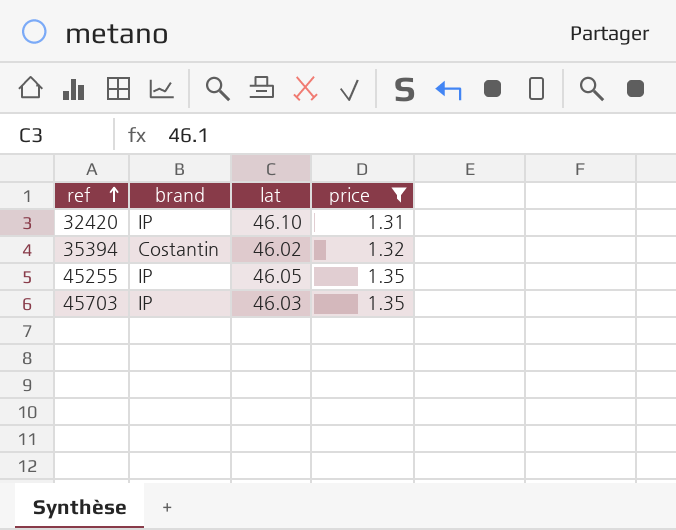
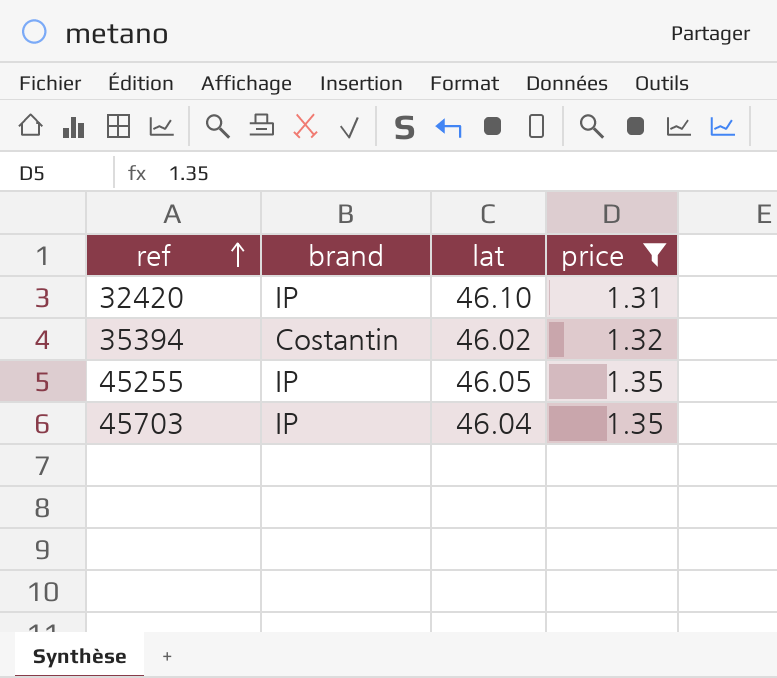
45703 | lat: 46.03 -> 46.04

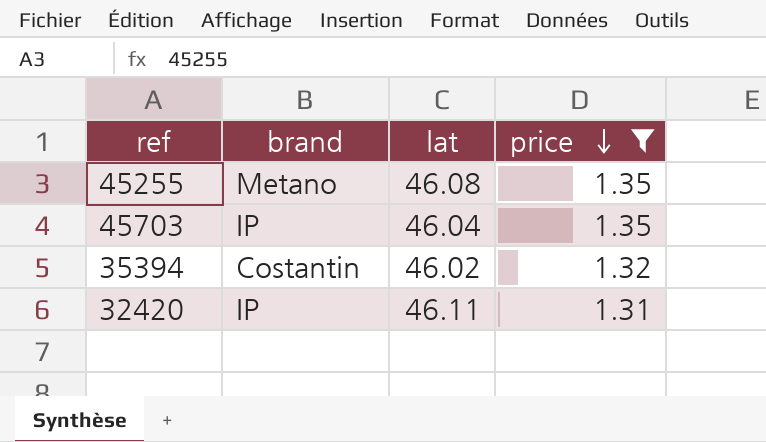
row order: ref ascending -> price descending
45255 | brand: IP -> Metano
45255 | lat: 46.05 -> 46.08
32420 | lat: 46.10 -> 46.11

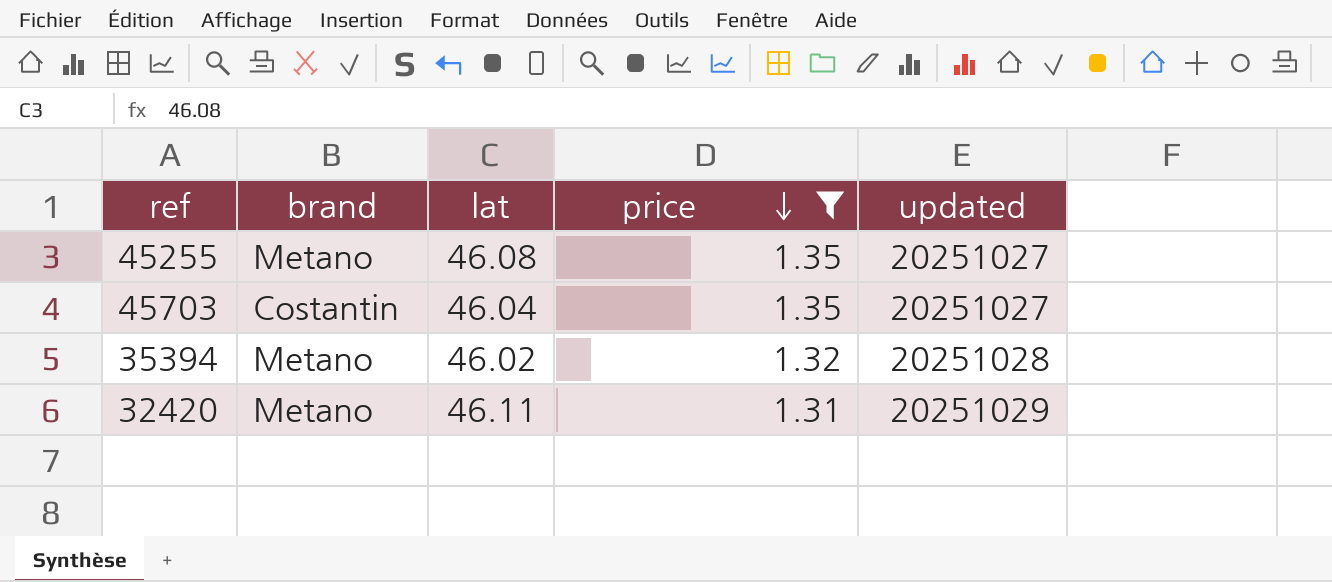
column updated | position: none -> 5
45703 | brand: IP -> Costantin
35394 | brand: Costantin -> Metano
32420 | brand: IP -> Metano

